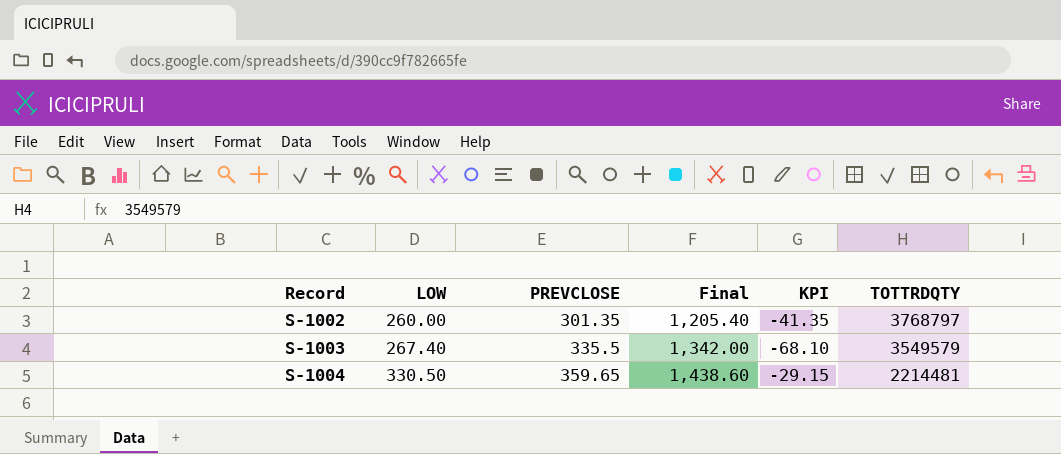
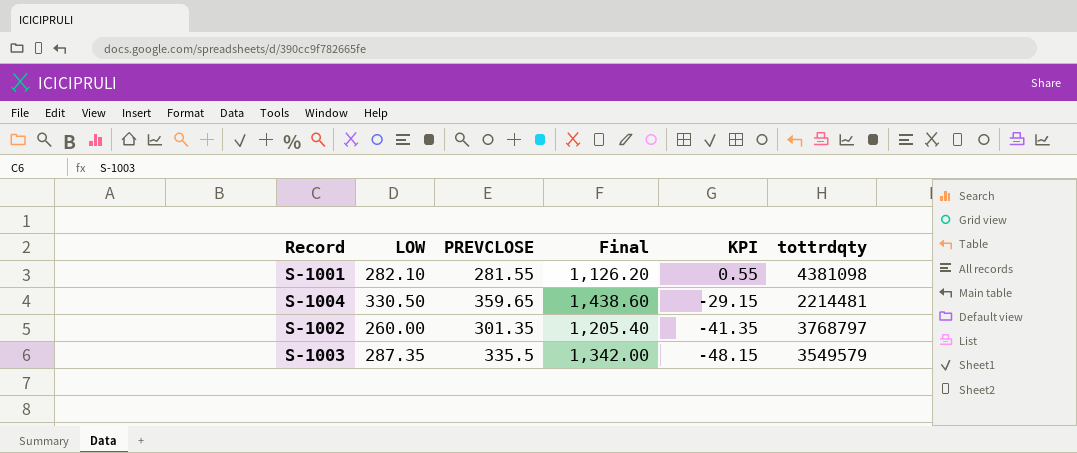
row order: Record ascending -> KPI descending
column name: TOTTRDQTY -> tottrdqty
row S-1001: none -> 282.10 | 281.55 | 1,126.20 | 0.55 | 4381098
S-1003 | LOW: 267.40 -> 287.35
S-1003 | KPI: -68.10 -> -48.15

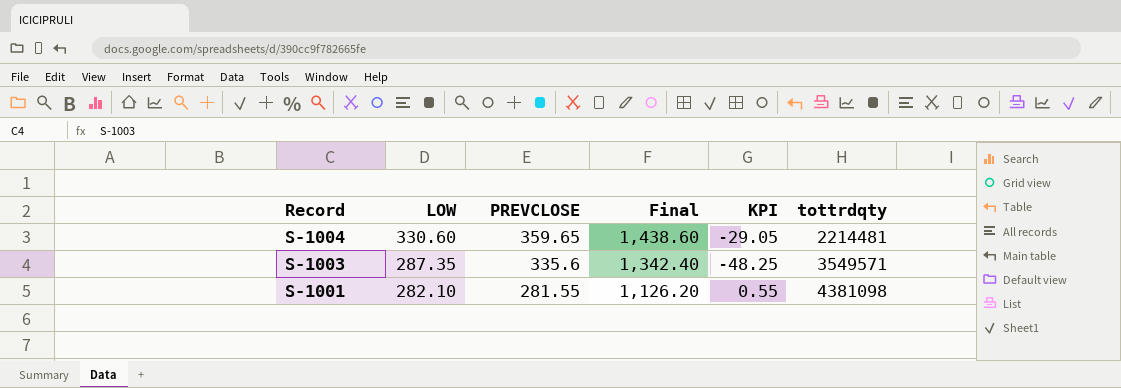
row order: KPI descending -> Record descending
row S-1002: 260.00 | 301.35 | 1,205.40 | -41.35 | 3768797 -> none
S-1004 | LOW: 330.50 -> 330.60
S-1004 | KPI: -29.15 -> -29.05
S-1003 | PREVCLOSE: 335.5 -> 335.6
S-1003 | Final: 1,342.00 -> 1,342.40
S-1003 | KPI: -48.15 -> -48.25
S-1003 | tottrdqty: 3549579 -> 3549571

